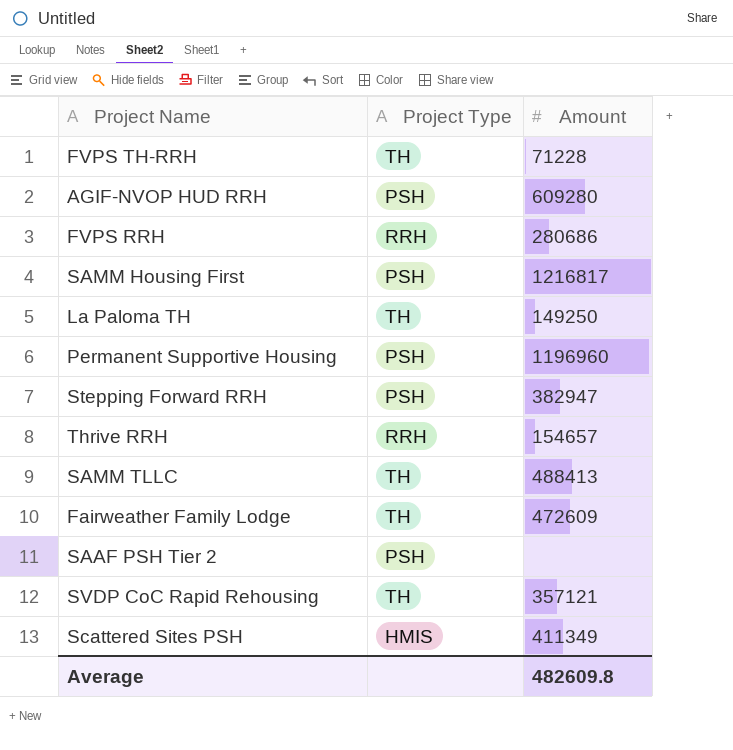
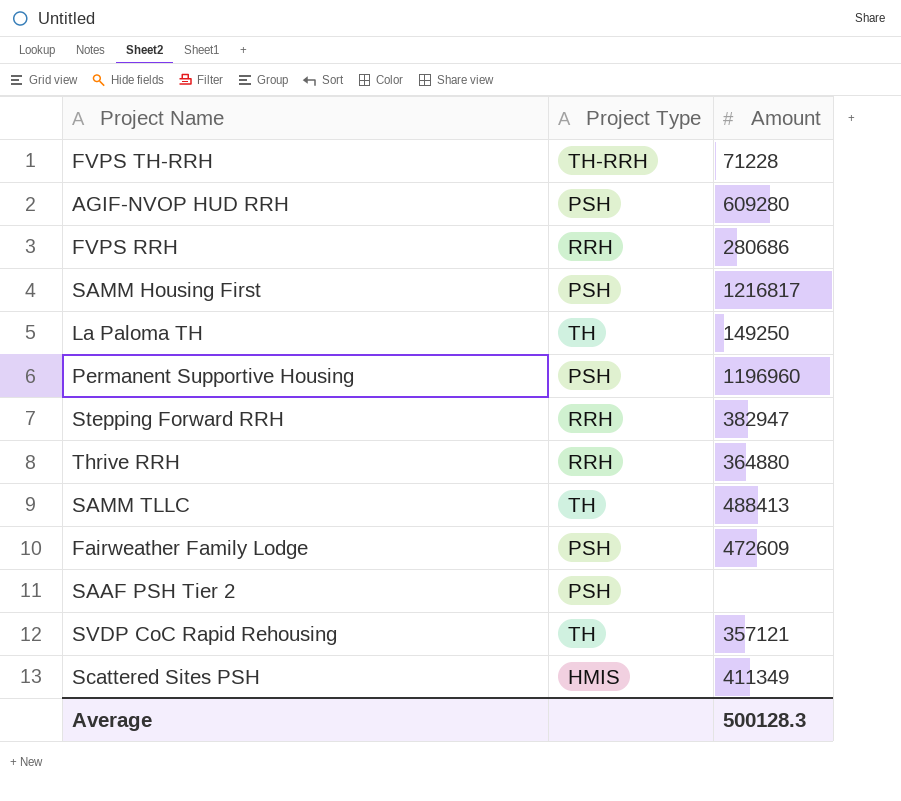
FVPS TH-RRH | Project Type: TH -> TH-RRH
Stepping Forward RRH | Project Type: PSH -> RRH
Thrive RRH | Amount: 154657 -> 364880
Fairweather Family Lodge | Project Type: TH -> PSH
Average | Amount: 482609.8 -> 500128.3

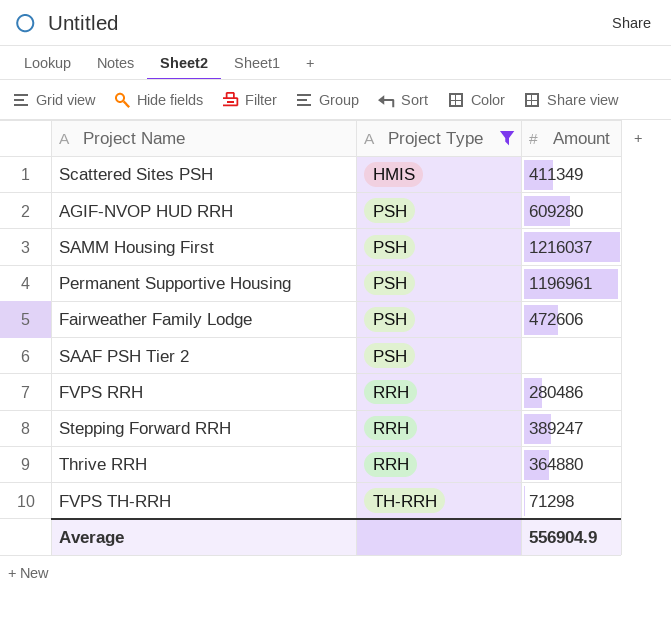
filter: none -> Project Type != TH
row order: none -> Project Type ascending
SAMM Housing First | Amount: 1216817 -> 1216037
Permanent Supportive Housing | Amount: 1196960 -> 1196961
Fairweather Family Lodge | Amount: 472609 -> 472606
FVPS RRH | Amount: 280686 -> 280486
Stepping Forward RRH | Amount: 382947 -> 389247
FVPS TH-RRH | Amount: 71228 -> 71298
Average | Amount: 500128.3 -> 556904.9

